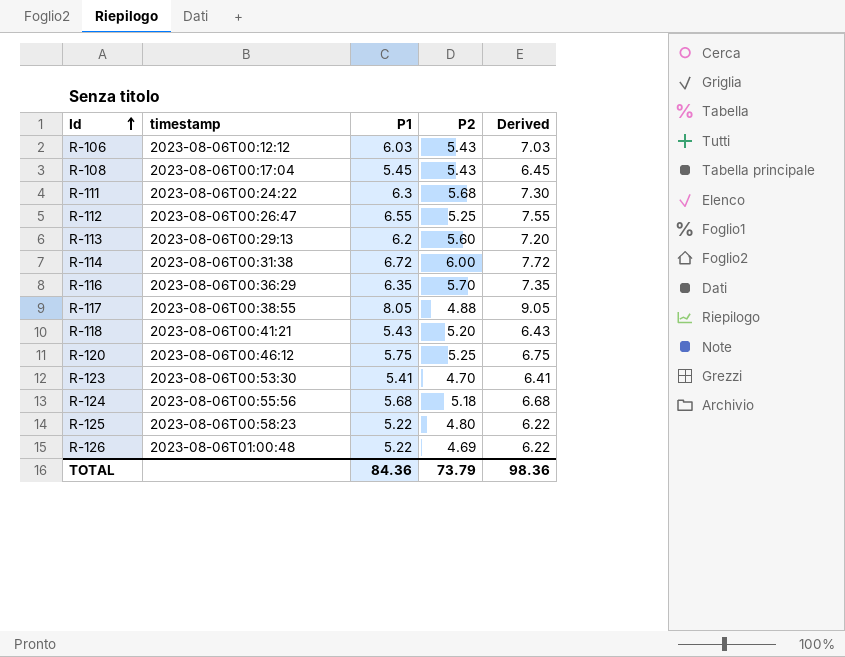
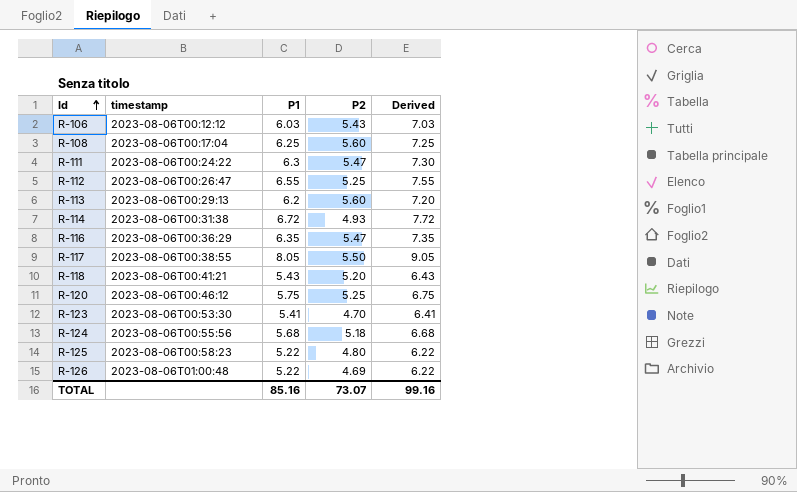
R-108 | P1: 5.45 -> 6.25
R-108 | P2: 5.43 -> 5.60
R-108 | Derived: 6.45 -> 7.25
R-111 | P2: 5.68 -> 5.47
R-114 | P2: 6.00 -> 4.93
R-116 | P2: 5.70 -> 5.47
R-117 | P2: 4.88 -> 5.50
TOTAL | P1: 84.36 -> 85.16
TOTAL | P2: 73.79 -> 73.07
TOTAL | Derived: 98.36 -> 99.16

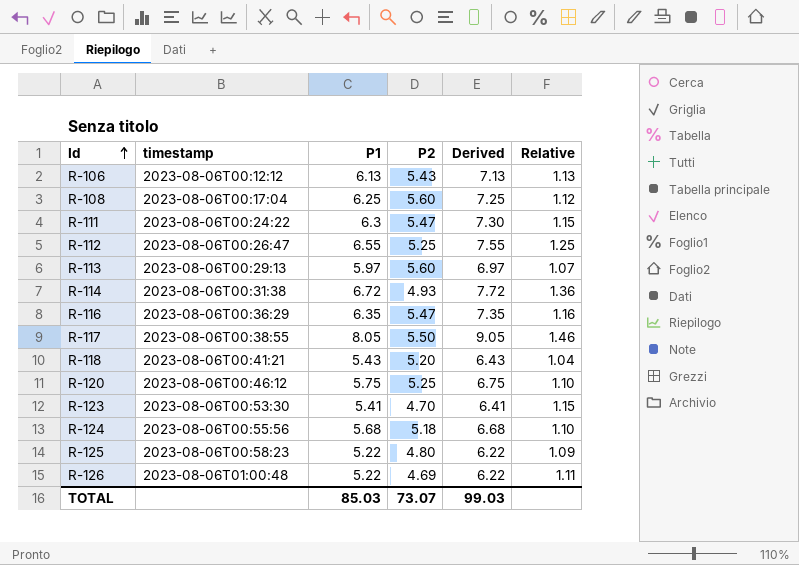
column Relative | formula: none -> [P1] / [P2]
R-106 | P1: 6.03 -> 6.13
R-106 | Derived: 7.03 -> 7.13
R-113 | P1: 6.2 -> 5.97
R-113 | Derived: 7.20 -> 6.97
TOTAL | P1: 85.16 -> 85.03
TOTAL | Derived: 99.16 -> 99.03

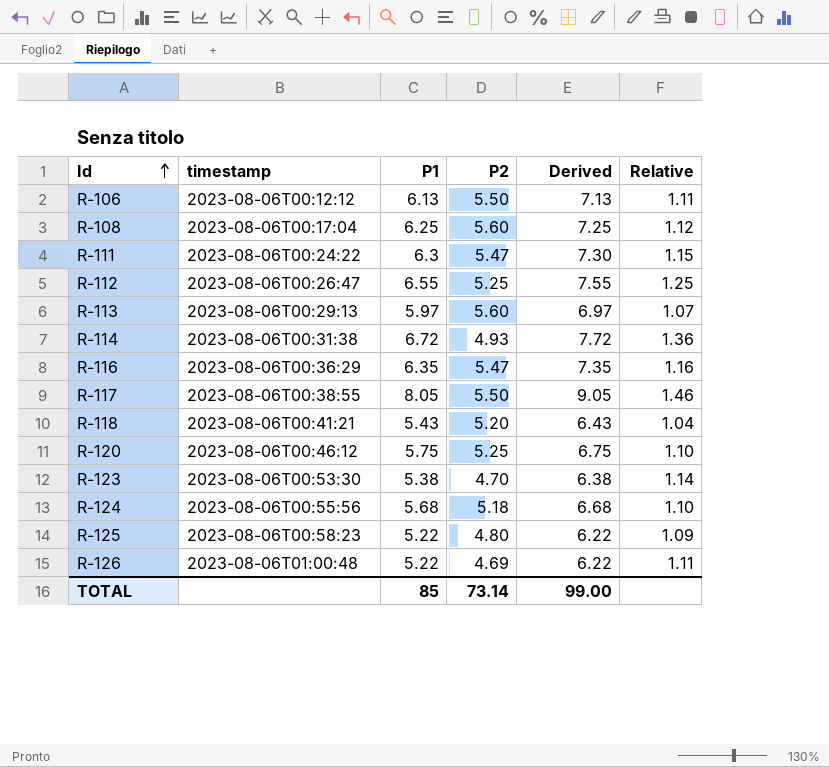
R-106 | P2: 5.43 -> 5.50
R-106 | Relative: 1.13 -> 1.11
R-123 | P1: 5.41 -> 5.38
R-123 | Derived: 6.41 -> 6.38
R-123 | Relative: 1.15 -> 1.14
TOTAL | P1: 85.03 -> 85
TOTAL | P2: 73.07 -> 73.14
TOTAL | Derived: 99.03 -> 99.00

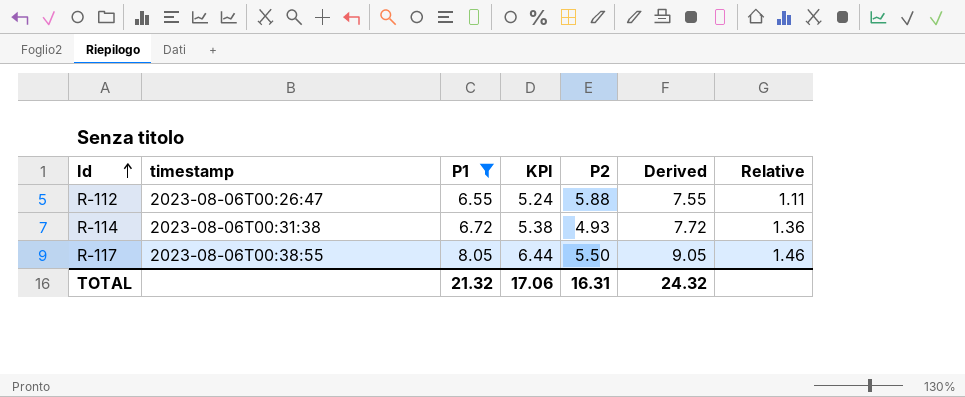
filter: none -> P1 >= 6.55
column KPI | formula: none -> [P1] * 0.8
R-112 | P2: 5.25 -> 5.88
R-112 | Relative: 1.25 -> 1.11
TOTAL | P1: 85 -> 21.32
TOTAL | P2: 73.14 -> 16.31
TOTAL | Derived: 99.00 -> 24.32

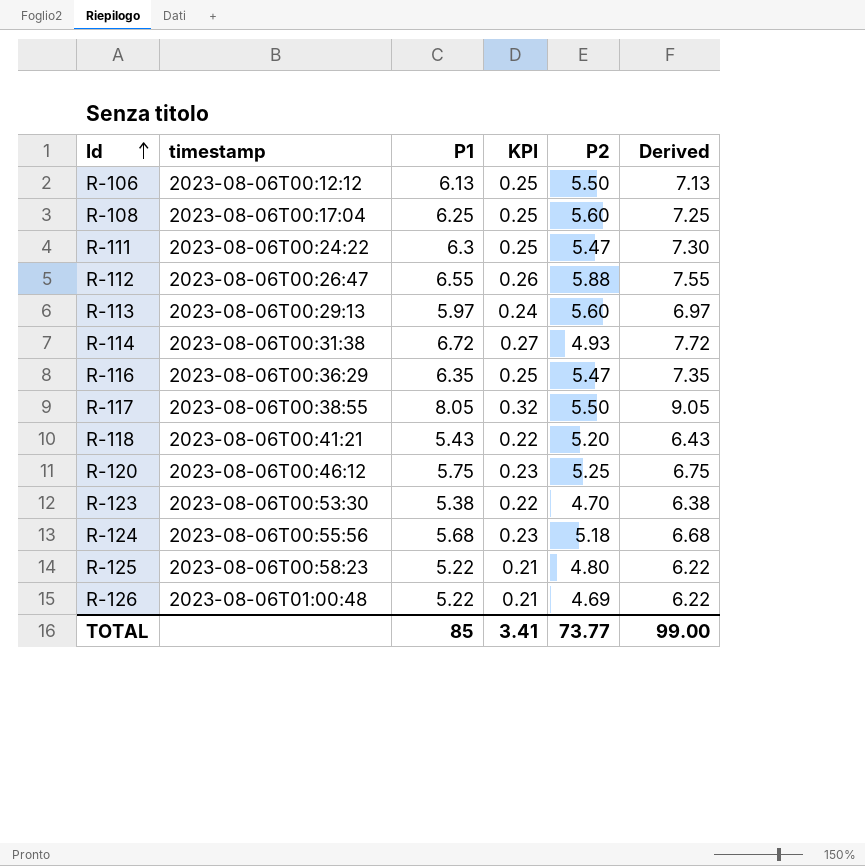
filter: P1 >= 6.55 -> none
column Relative | formula: [P1] / [P2] -> none
column KPI | formula: [P1] * 0.8 -> [P1] * 0.04
TOTAL | P1: 21.32 -> 85
TOTAL | KPI: 17.06 -> 3.41
TOTAL | P2: 16.31 -> 73.77
TOTAL | Derived: 24.32 -> 99.00

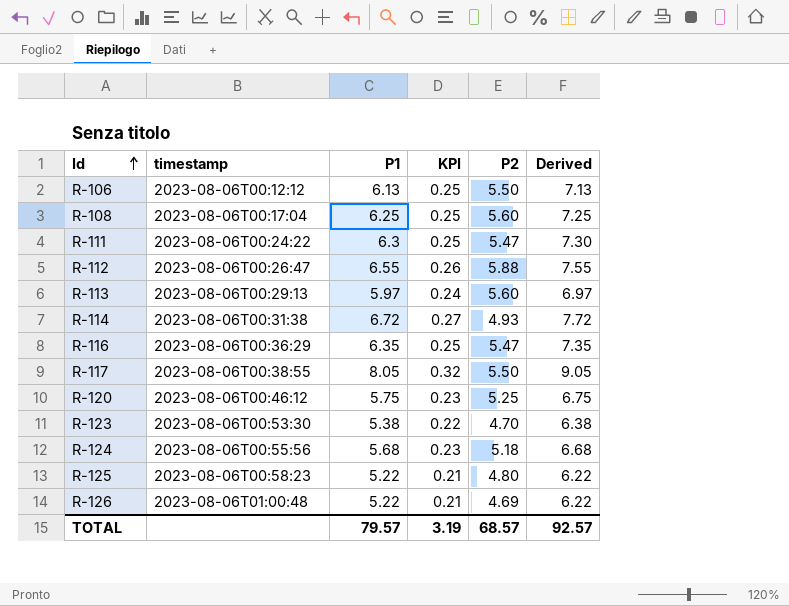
row R-118: 2023-08-06T00:41:21 | 5.43 | 0.22 | 5.20 | 6.43 -> none
TOTAL | P1: 85 -> 79.57
TOTAL | KPI: 3.41 -> 3.19
TOTAL | P2: 73.77 -> 68.57
TOTAL | Derived: 99.00 -> 92.57

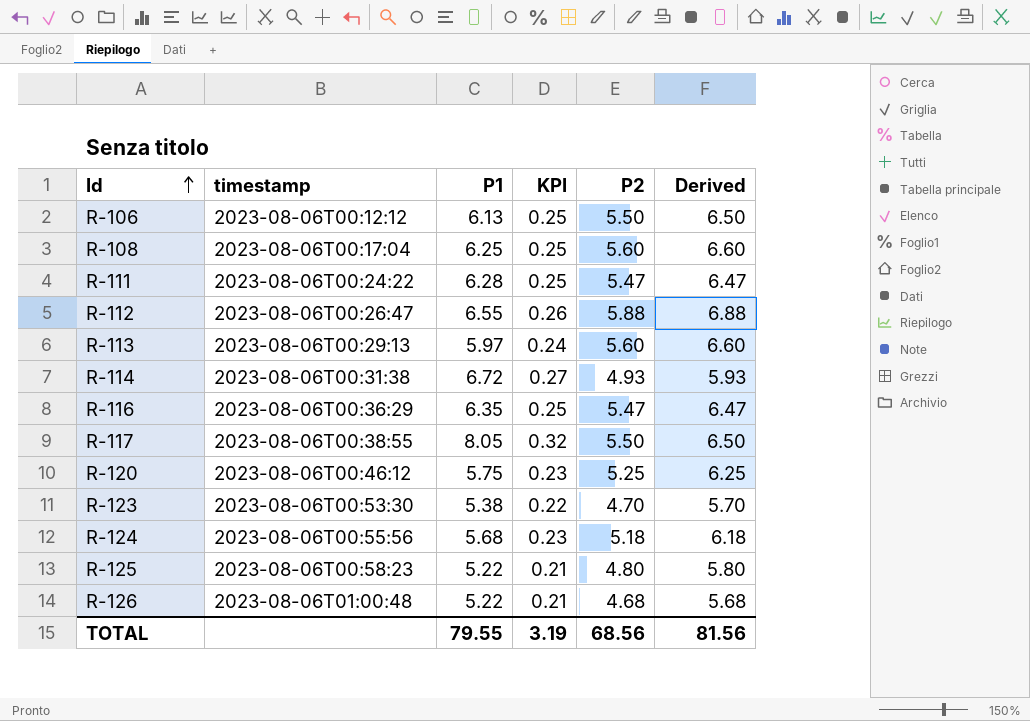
column Derived | formula: [P1] + 1 -> [P2] + 1
R-111 | P1: 6.3 -> 6.28
R-126 | P2: 4.69 -> 4.68
TOTAL | P1: 79.57 -> 79.55
TOTAL | P2: 68.57 -> 68.56
TOTAL | Derived: 92.57 -> 81.56

